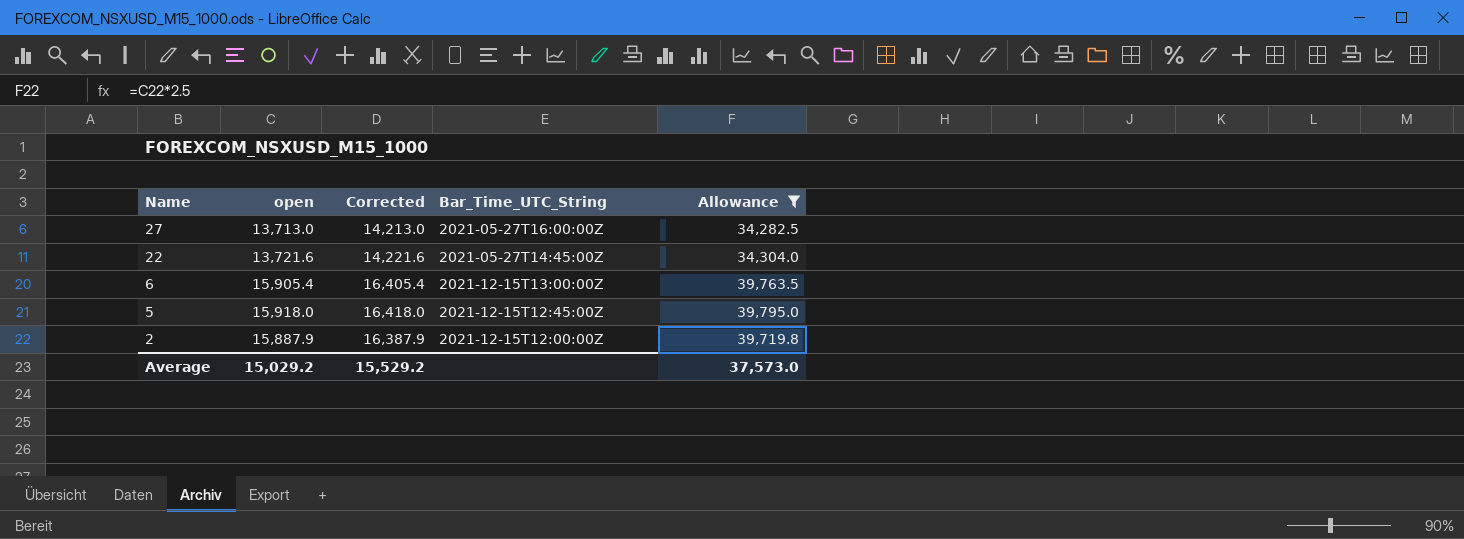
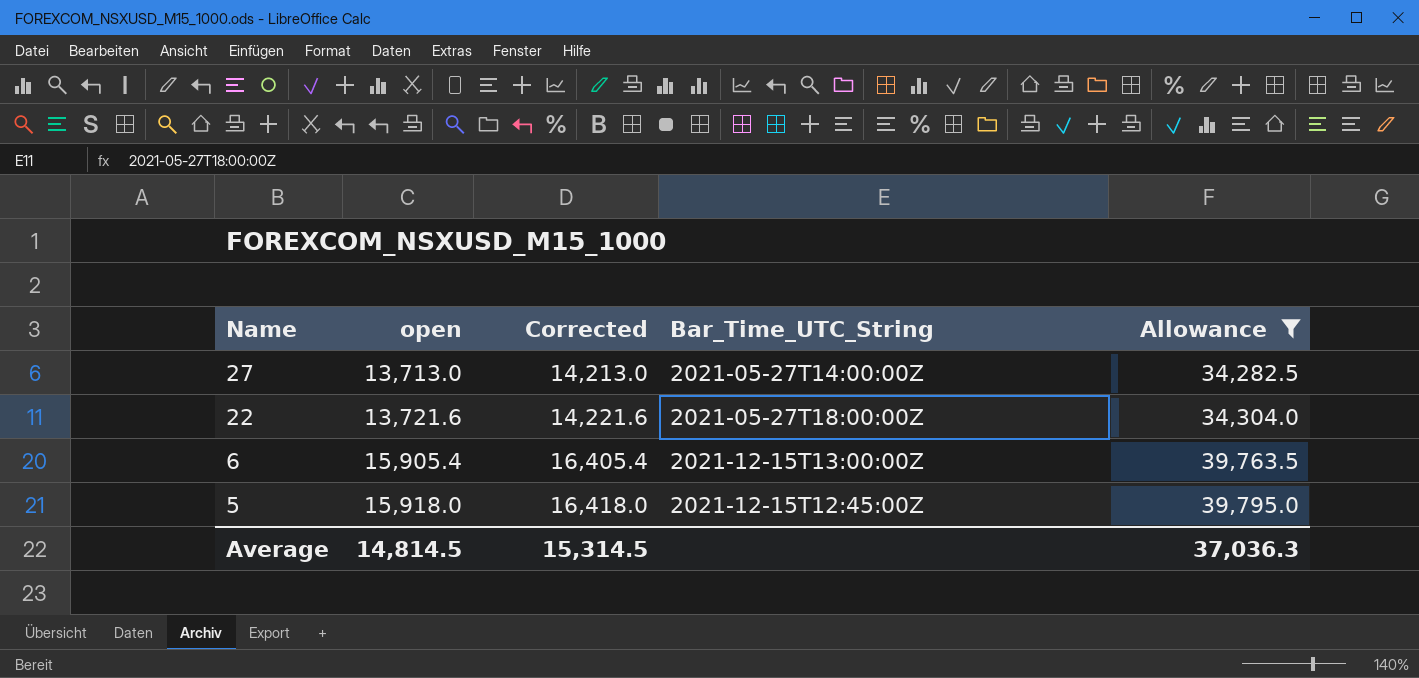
row 2: 15,887.9 | 16,387.9 | 2021-12-15T12:00:00Z | 39,719.8 -> none
27 | Bar_Time_UTC_String: 2021-05-27T16:00:00Z -> 2021-05-27T14:00:00Z
22 | Bar_Time_UTC_String: 2021-05-27T14:45:00Z -> 2021-05-27T18:00:00Z
Average | open: 15,029.2 -> 14,814.5
Average | Corrected: 15,529.2 -> 15,314.5
Average | Allowance: 37,573.0 -> 37,036.3

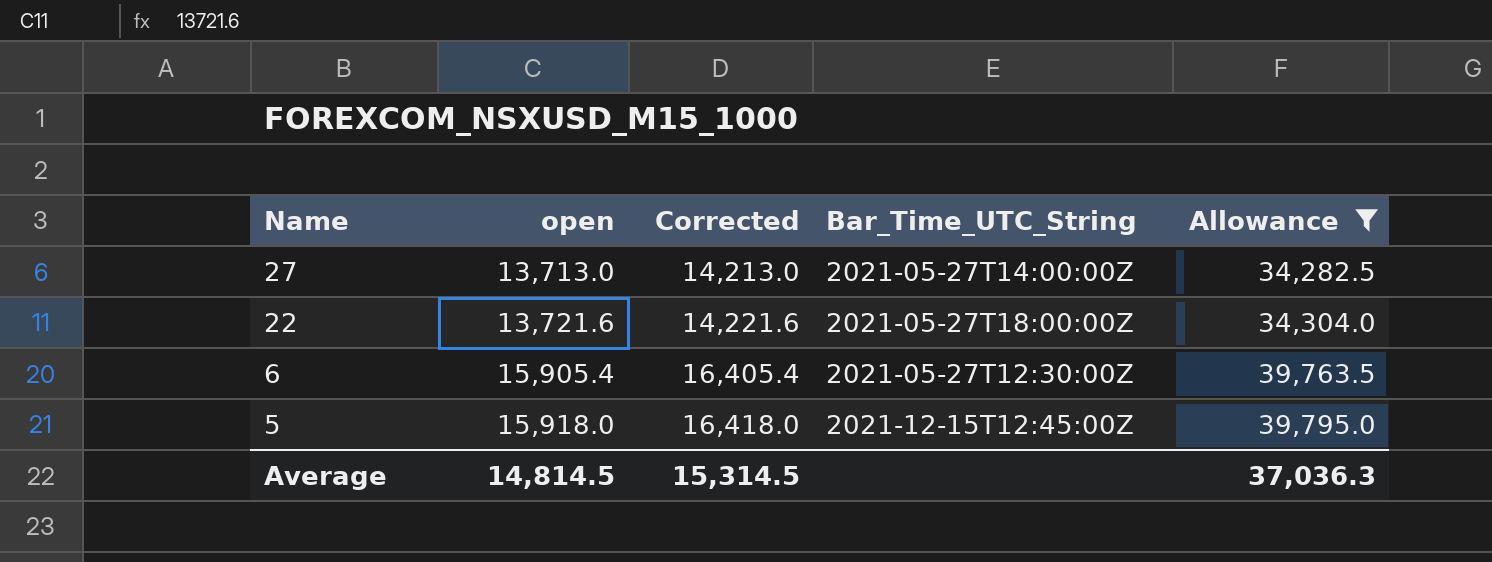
6 | Bar_Time_UTC_String: 2021-12-15T13:00:00Z -> 2021-05-27T12:30:00Z

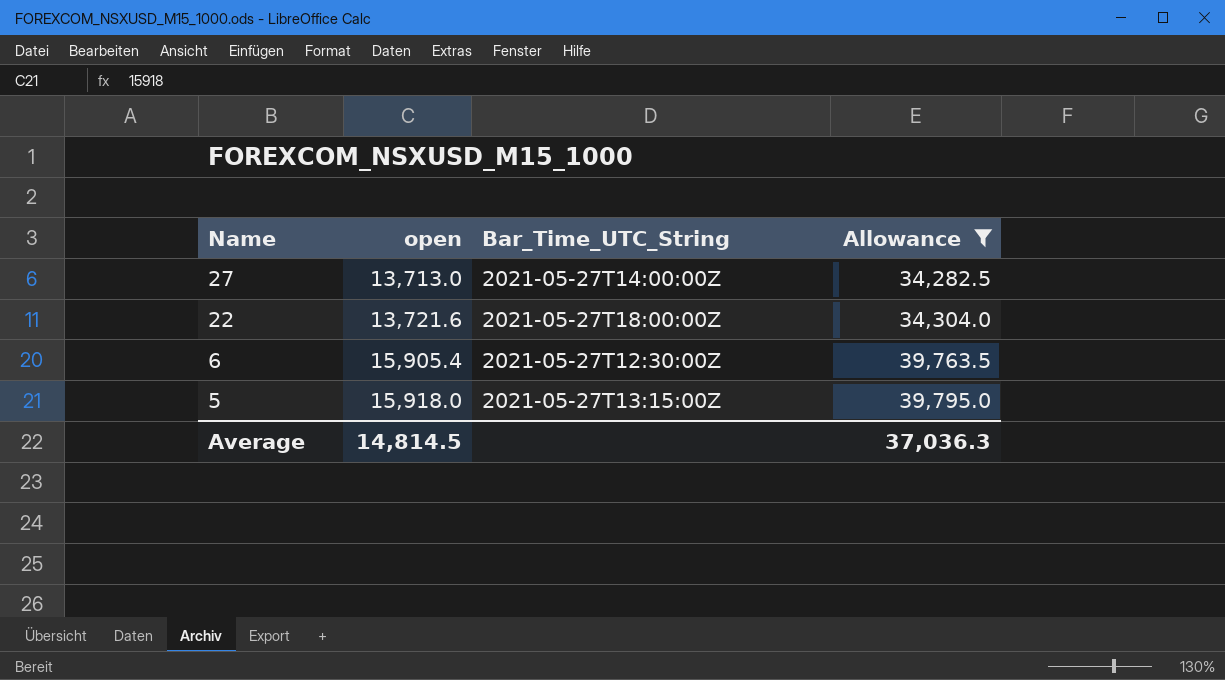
column Corrected | formula: [open] + 500 -> none
5 | Bar_Time_UTC_String: 2021-12-15T12:45:00Z -> 2021-05-27T13:15:00Z

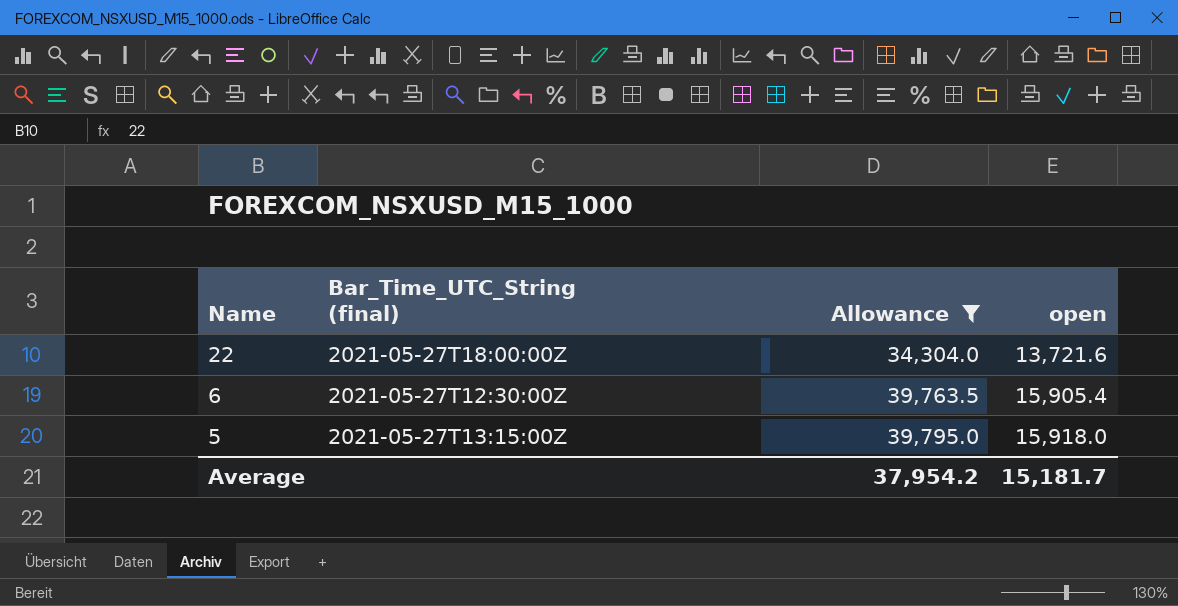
column name: Bar_Time_UTC_String -> Bar_Time_UTC_String (final)
column open | position: 2 -> 4
row 27: 13,713.0 | 2021-05-27T14:00:00Z | 34,282.5 -> none
Average | Allowance: 37,036.3 -> 37,954.2
Average | open: 14,814.5 -> 15,181.7

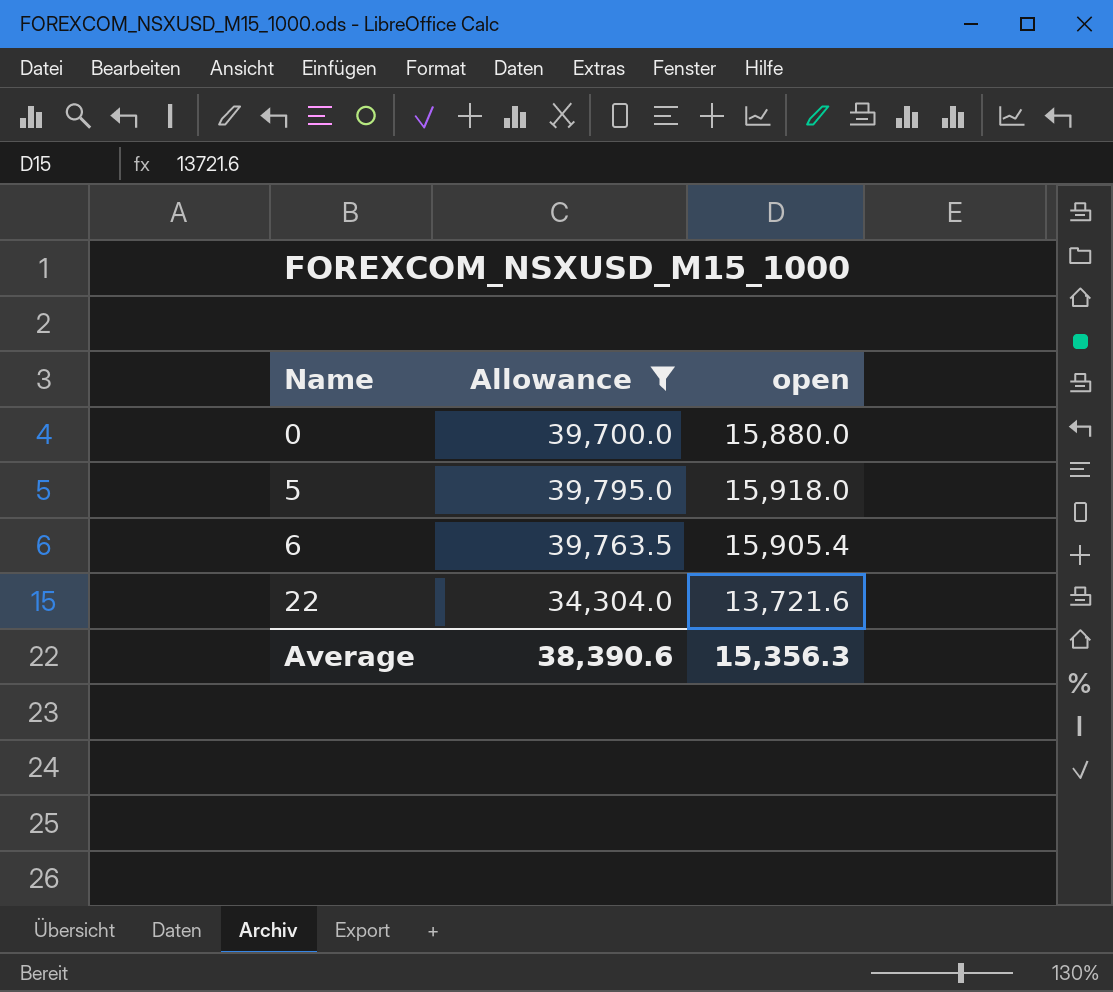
row order: Name descending -> Name ascending
column Bar_Time_UTC_String (final) | position: 2 -> none
row 0: none -> 39,700.0 | 15,880.0
Average | Allowance: 37,954.2 -> 38,390.6
Average | open: 15,181.7 -> 15,356.3

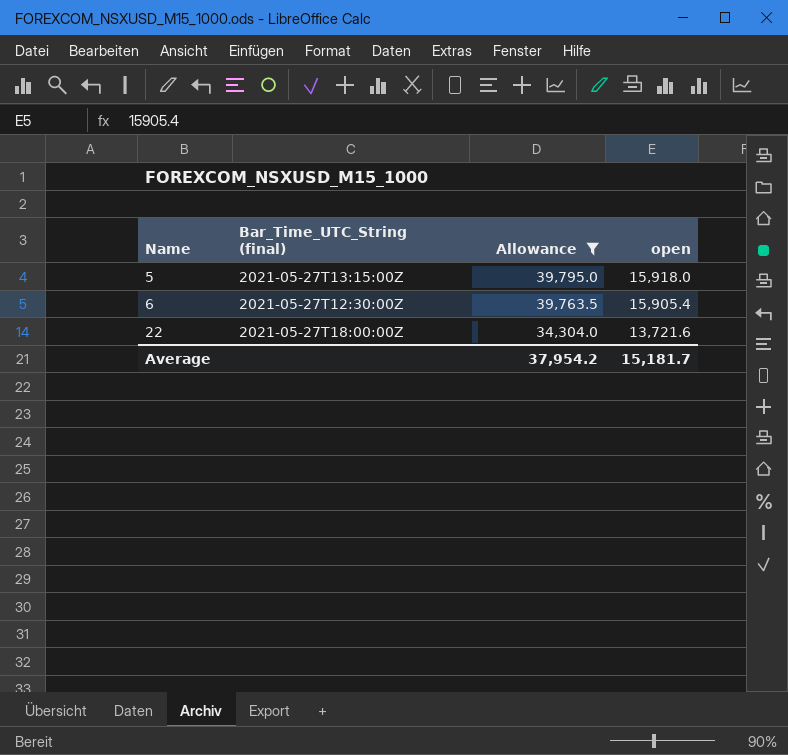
column Bar_Time_UTC_String (final) | position: none -> 2
row 0: 39,700.0 | 15,880.0 -> none
Average | Allowance: 38,390.6 -> 37,954.2
Average | open: 15,356.3 -> 15,181.7

